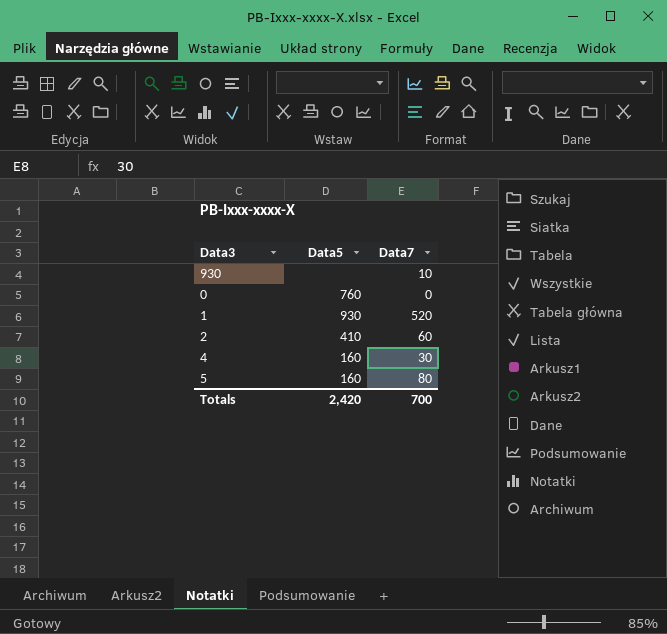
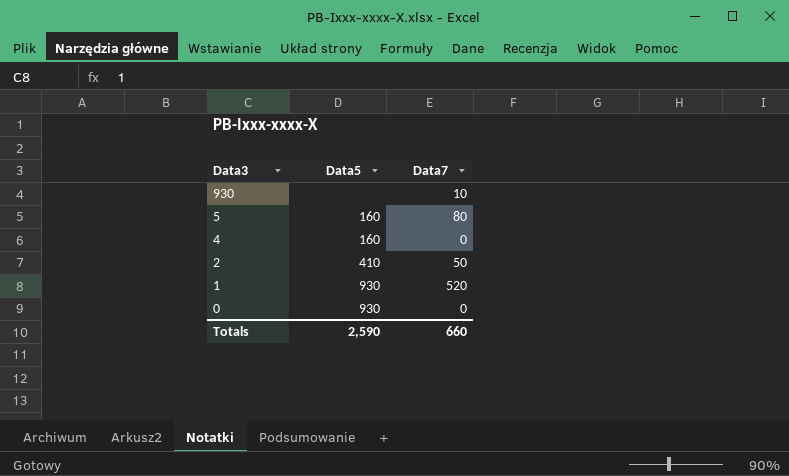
row order: none -> Data3 descending
4 | Data7: 30 -> 0
2 | Data7: 60 -> 50
0 | Data5: 760 -> 930
Totals | Data5: 2,420 -> 2,590
Totals | Data7: 700 -> 660

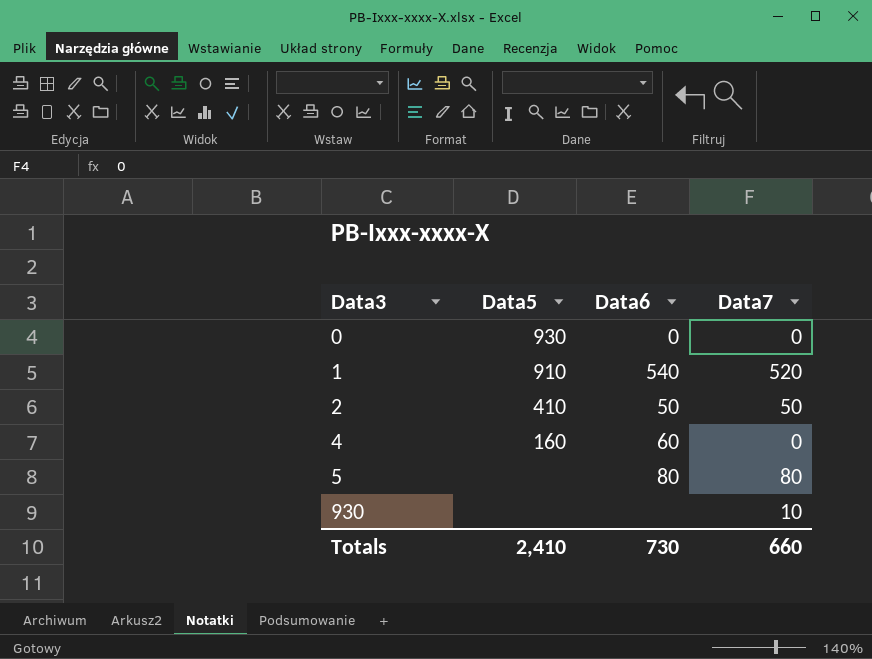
row order: Data3 descending -> Data3 ascending
column Data6 | position: none -> 3
1 | Data5: 930 -> 910
5 | Data5: 160 -> none
Totals | Data5: 2,590 -> 2,410

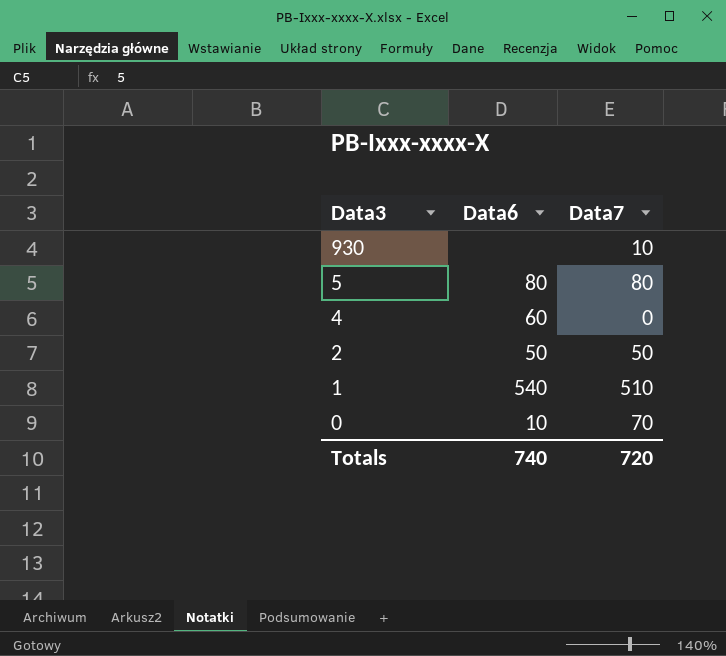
row order: Data3 ascending -> Data3 descending
column Data5 | position: 2 -> none
1 | Data7: 520 -> 510
0 | Data6: 0 -> 10
0 | Data7: 0 -> 70
Totals | Data6: 730 -> 740
Totals | Data7: 660 -> 720

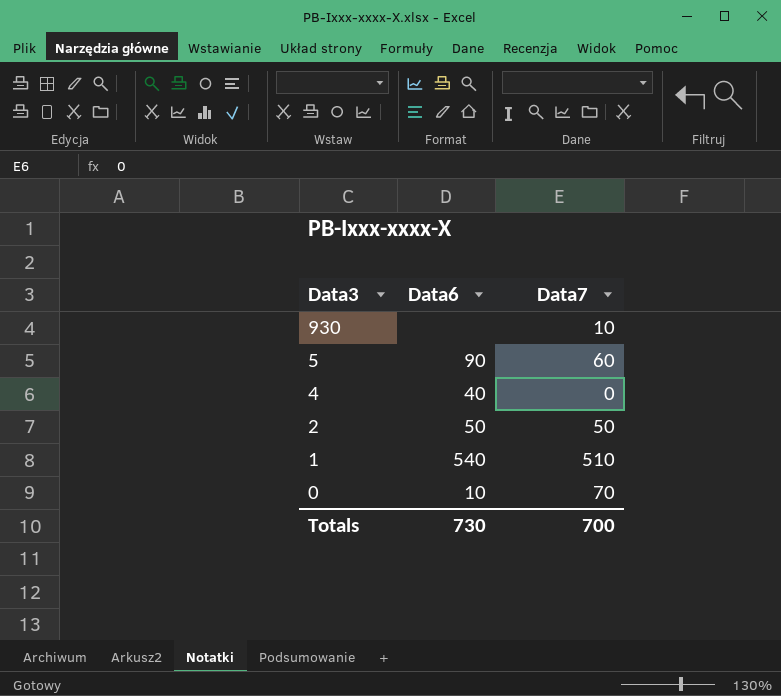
5 | Data6: 80 -> 90
5 | Data7: 80 -> 60
4 | Data6: 60 -> 40
Totals | Data6: 740 -> 730
Totals | Data7: 720 -> 700

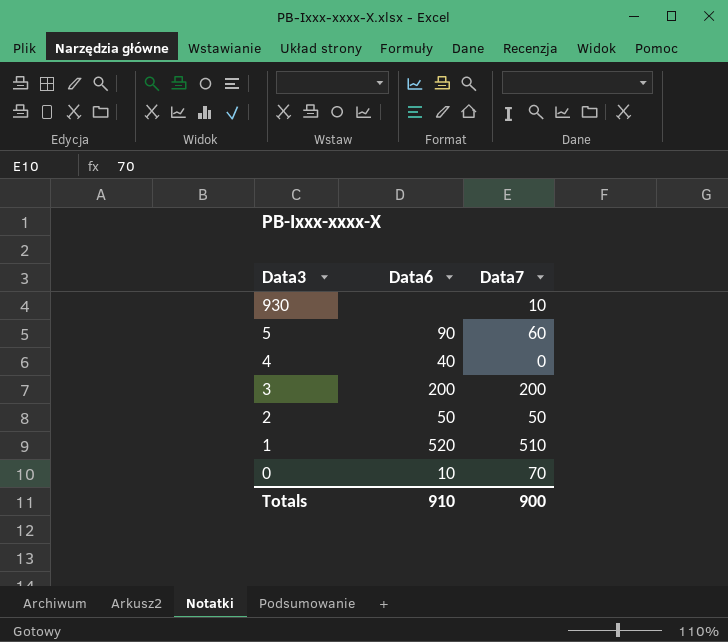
row 3: none -> 200 | 200
1 | Data6: 540 -> 520
Totals | Data6: 730 -> 910
Totals | Data7: 700 -> 900

